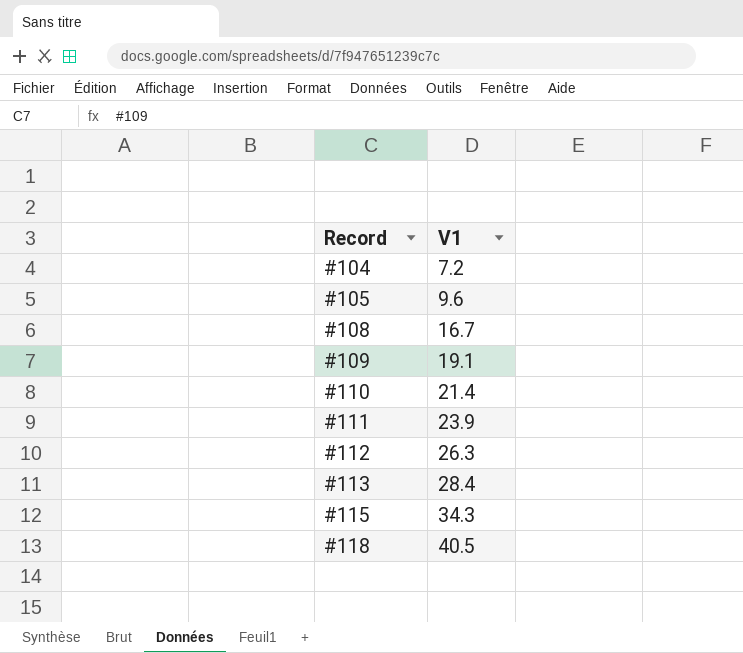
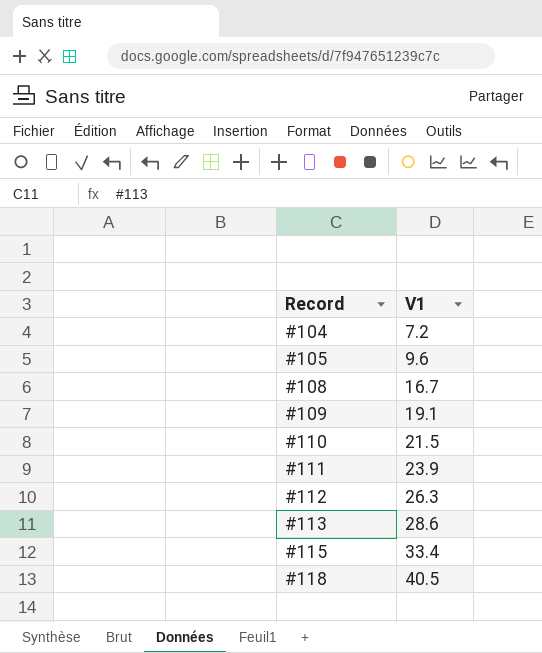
#110 | V1: 21.4 -> 21.5
#113 | V1: 28.4 -> 28.6
#115 | V1: 34.3 -> 33.4

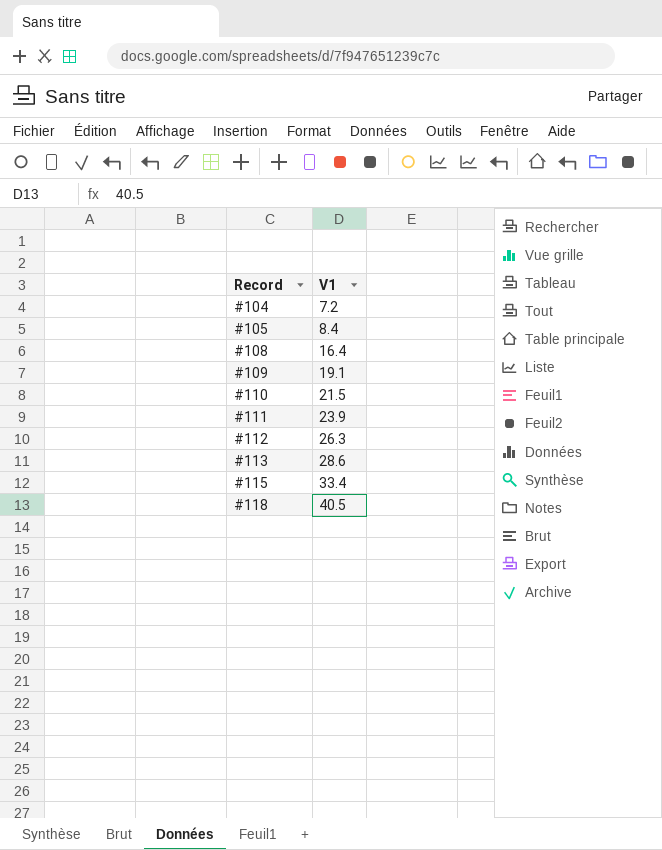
#105 | V1: 9.6 -> 8.4
#108 | V1: 16.7 -> 16.4

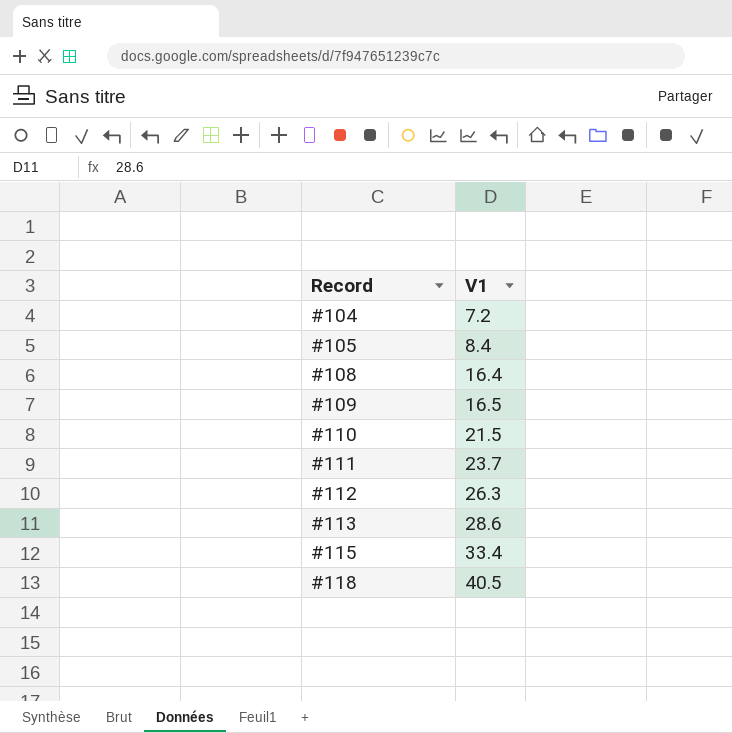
#109 | V1: 19.1 -> 16.5
#111 | V1: 23.9 -> 23.7

